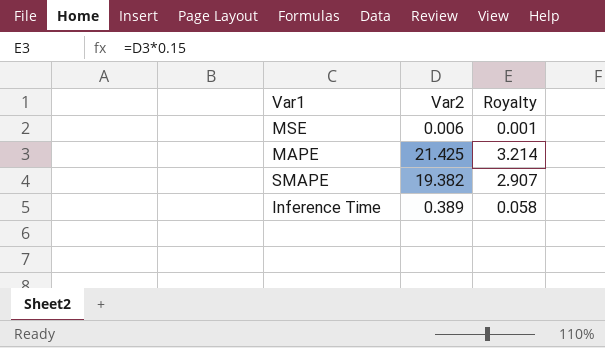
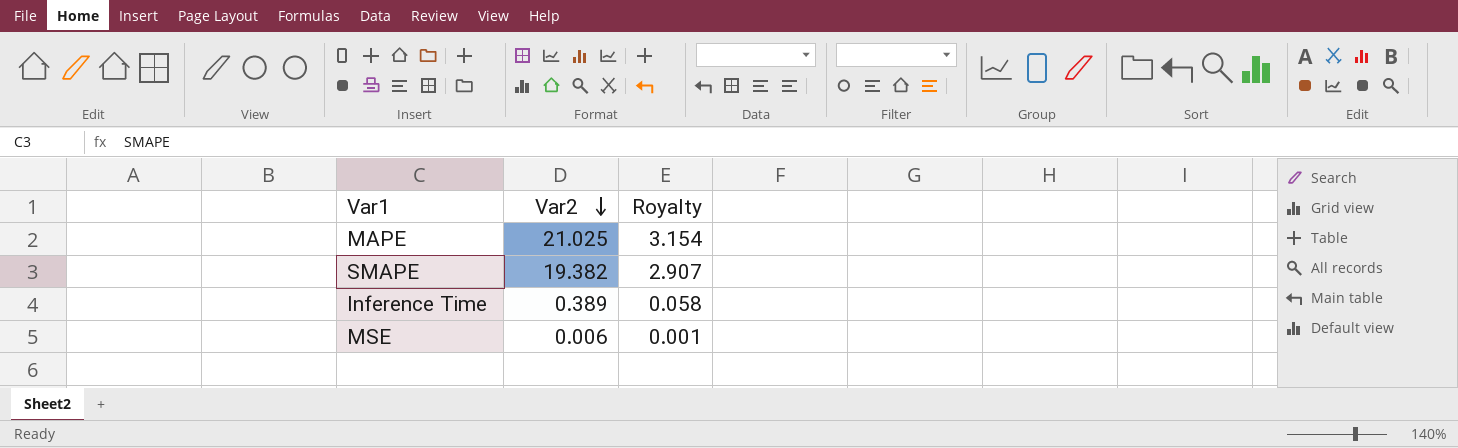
row order: none -> Var2 descending
MAPE | Var2: 21.425 -> 21.025
MAPE | Royalty: 3.214 -> 3.154

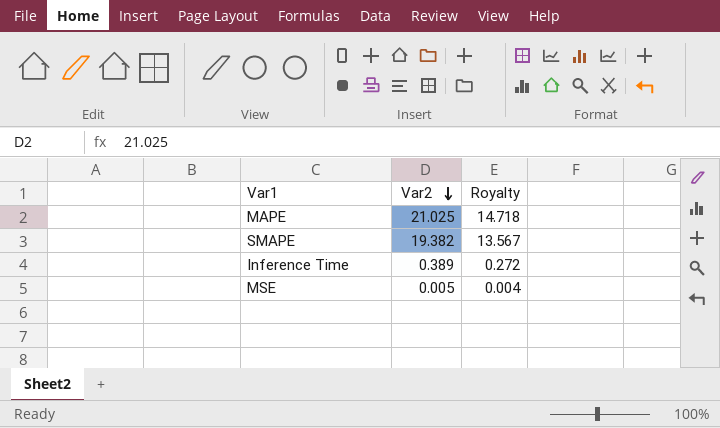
column Royalty | formula: [Var2] * 0.15 -> [Var2] * 0.7
MSE | Var2: 0.006 -> 0.005

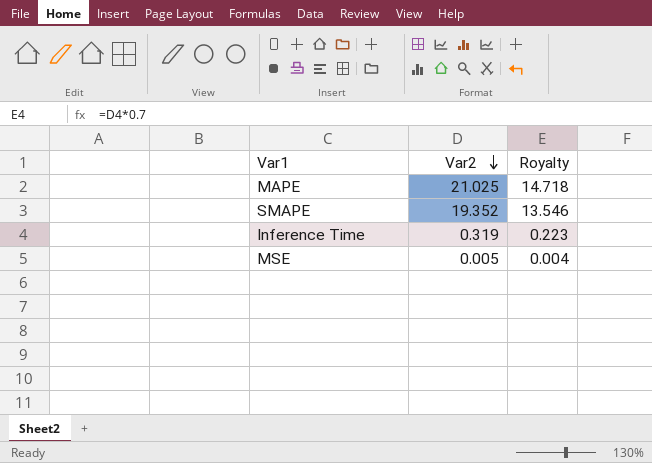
SMAPE | Var2: 19.382 -> 19.352
SMAPE | Royalty: 13.567 -> 13.546
Inference Time | Var2: 0.389 -> 0.319
Inference Time | Royalty: 0.272 -> 0.223

